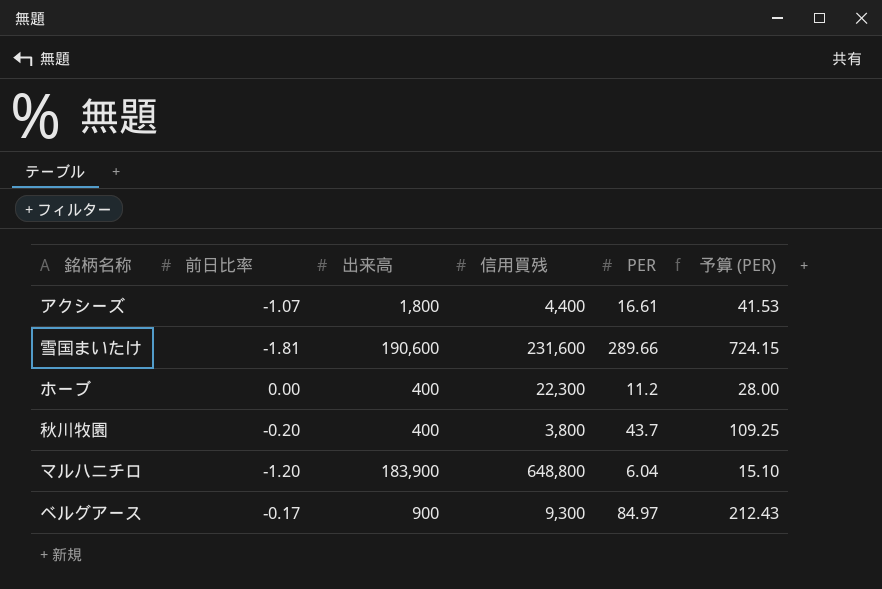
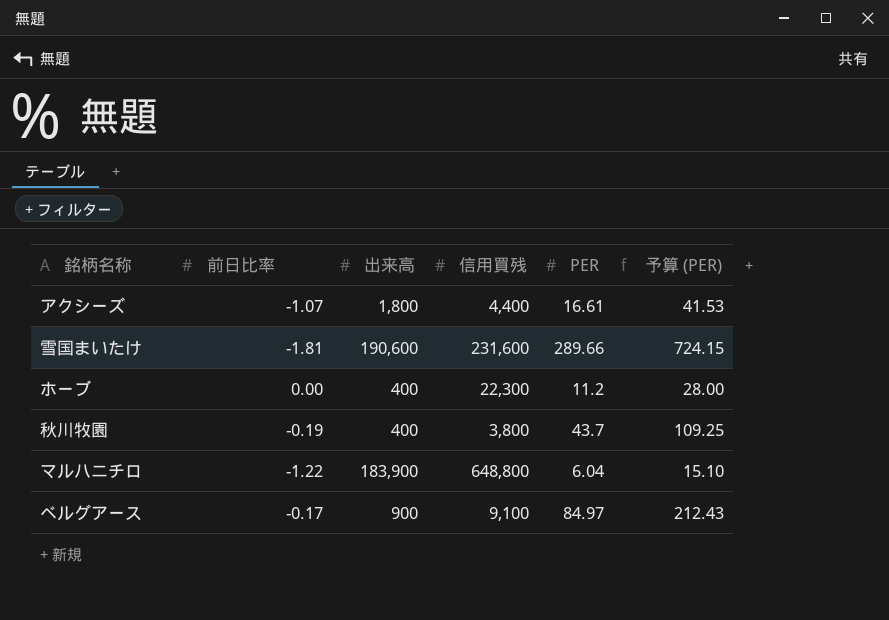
秋川牧園 | 前日比率: -0.20 -> -0.19
マルハニチロ | 前日比率: -1.20 -> -1.22
ベルグアース | 信用買残: 9,300 -> 9,100

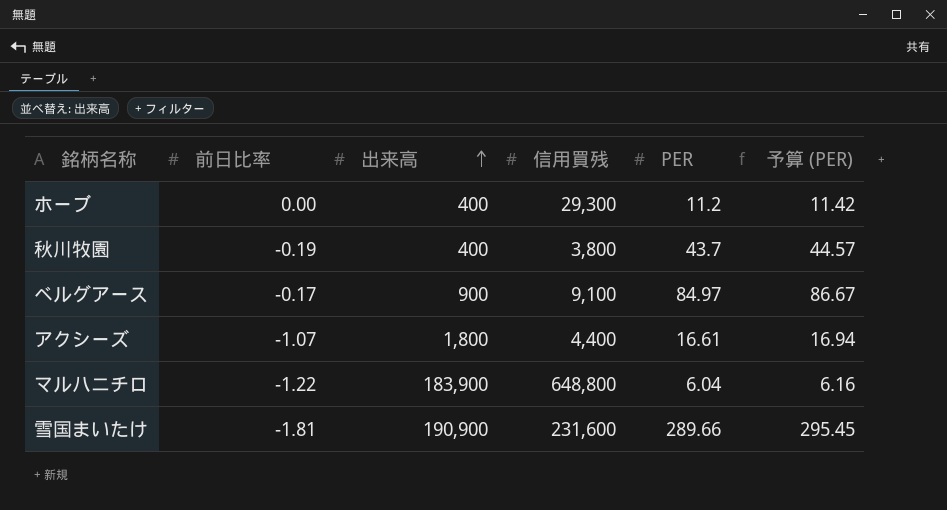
row order: none -> 出来高 ascending
column 予算 (PER) | formula: [PER] * 2.5 -> [PER] * 1.02
ホーブ | 信用買残: 22,300 -> 29,300
雪国まいたけ | 出来高: 190,600 -> 190,900

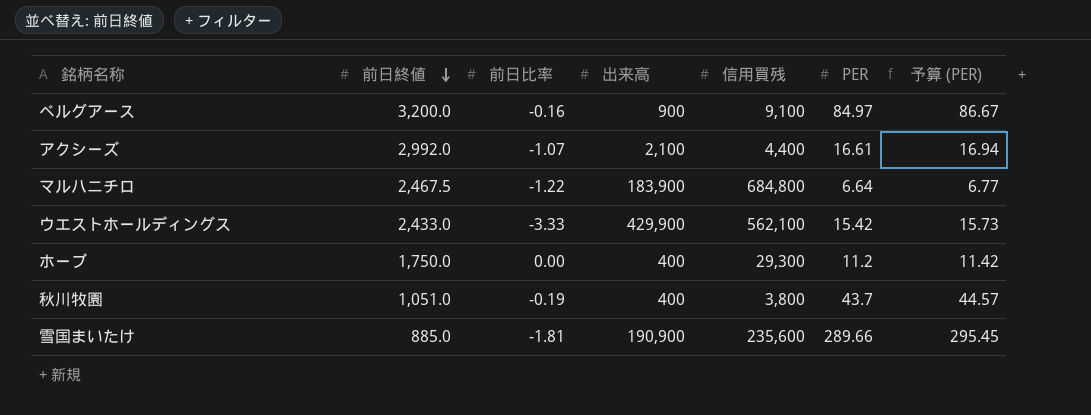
row order: 出来高 ascending -> 前日終値 descending
column 前日終値 | position: none -> 2
ベルグアース | 前日比率: -0.17 -> -0.16
アクシーズ | 出来高: 1,800 -> 2,100
マルハニチロ | 信用買残: 648,800 -> 684,800
マルハニチロ | PER: 6.04 -> 6.64
マルハニチロ | 予算 (PER): 6.16 -> 6.77
row ウエストホールディングス: none -> 2,433.0 | -3.33 | 429,900 | 562,100 | 15.42 | 15.73
雪国まいたけ | 信用買残: 231,600 -> 235,600

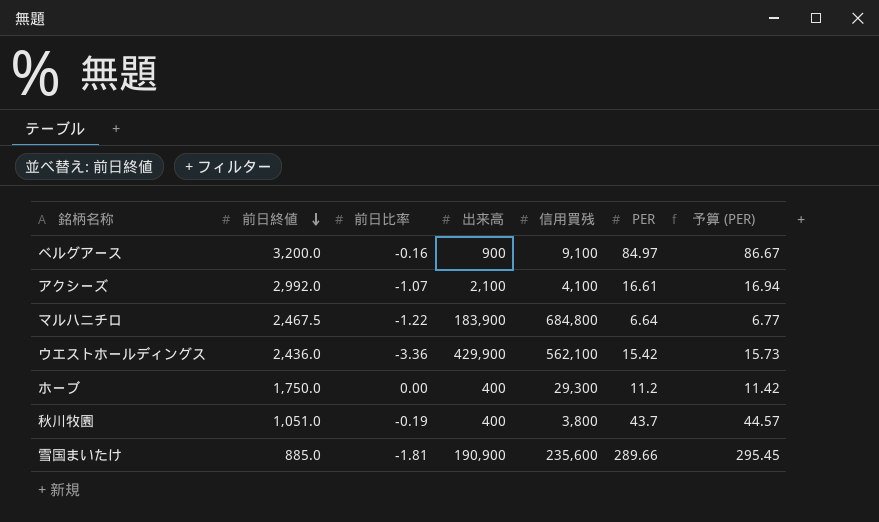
アクシーズ | 信用買残: 4,400 -> 4,100
ウエストホールディングス | 前日終値: 2,433.0 -> 2,436.0
ウエストホールディングス | 前日比率: -3.33 -> -3.36

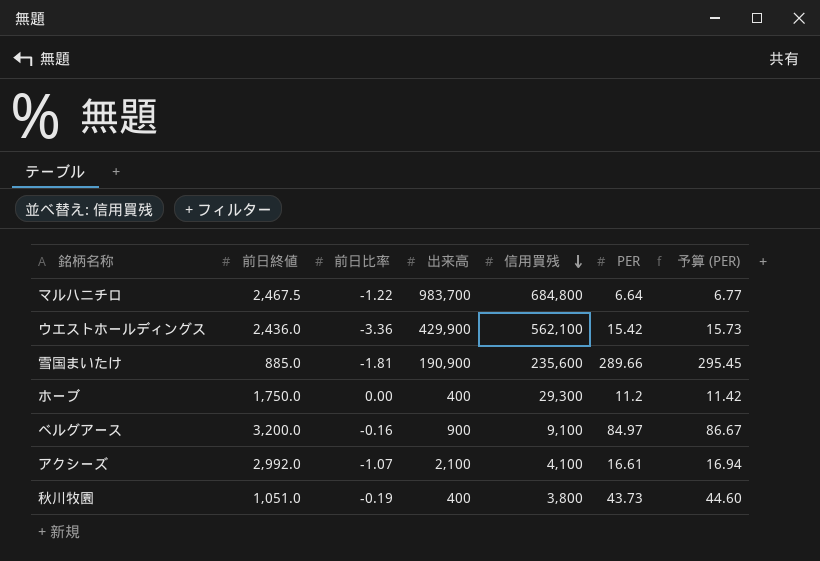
row order: 前日終値 descending -> 信用買残 descending
マルハニチロ | 出来高: 183,900 -> 983,700
秋川牧園 | PER: 43.7 -> 43.73
秋川牧園 | 予算 (PER): 44.57 -> 44.60

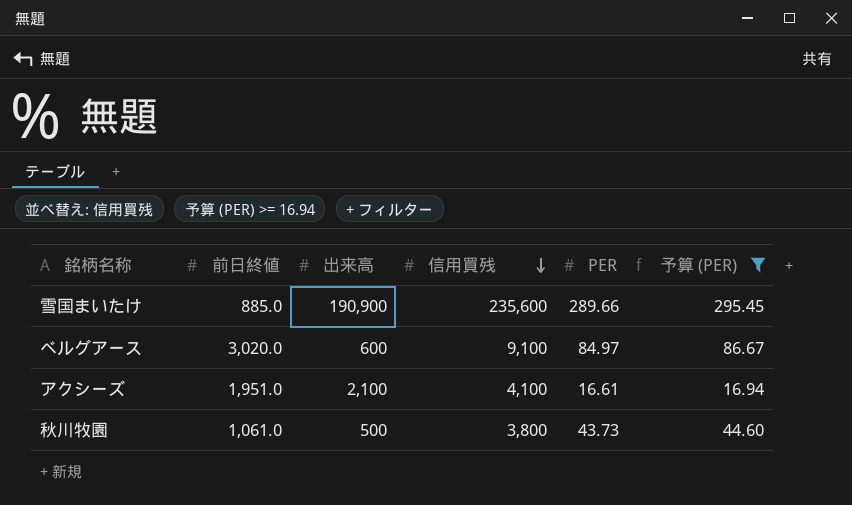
filter: none -> 予算 (PER) >= 16.94
column 前日比率 | position: 3 -> none
ベルグアース | 前日終値: 3,200.0 -> 3,020.0
ベルグアース | 出来高: 900 -> 600
アクシーズ | 前日終値: 2,992.0 -> 1,951.0
秋川牧園 | 前日終値: 1,051.0 -> 1,061.0
秋川牧園 | 出来高: 400 -> 500

